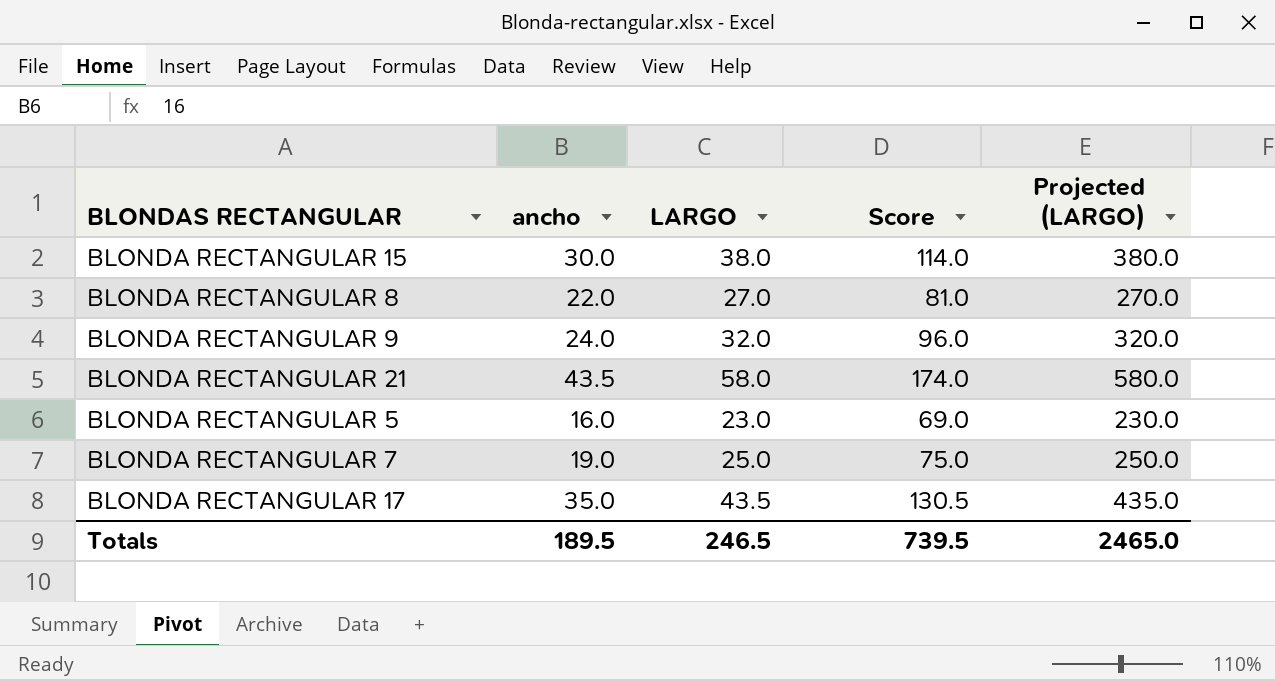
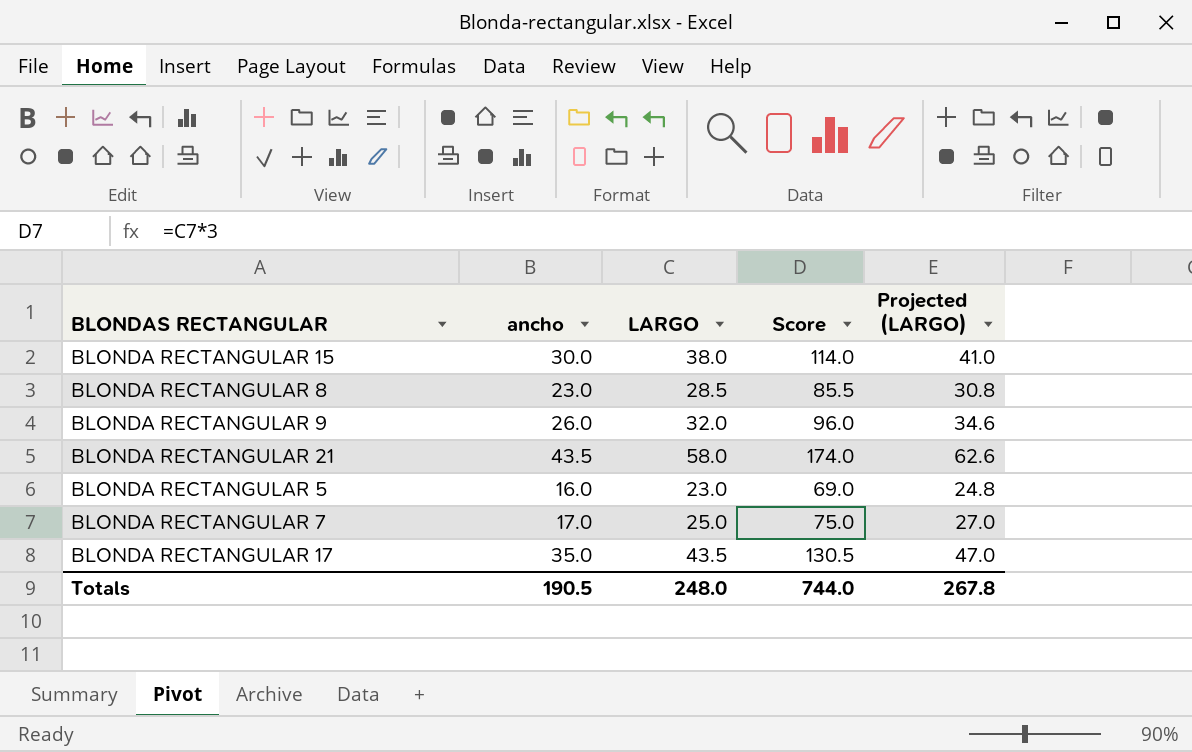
column Projected (LARGO) | formula: [LARGO] * 10 -> [LARGO] * 1.08
BLONDA RECTANGULAR 8 | ancho: 22.0 -> 23.0
BLONDA RECTANGULAR 8 | LARGO: 27.0 -> 28.5
BLONDA RECTANGULAR 8 | Score: 81.0 -> 85.5
BLONDA RECTANGULAR 9 | ancho: 24.0 -> 26.0
BLONDA RECTANGULAR 7 | ancho: 19.0 -> 17.0
Totals | ancho: 189.5 -> 190.5
Totals | LARGO: 246.5 -> 248.0
Totals | Score: 739.5 -> 744.0
Totals | Projected (LARGO): 2465.0 -> 267.8

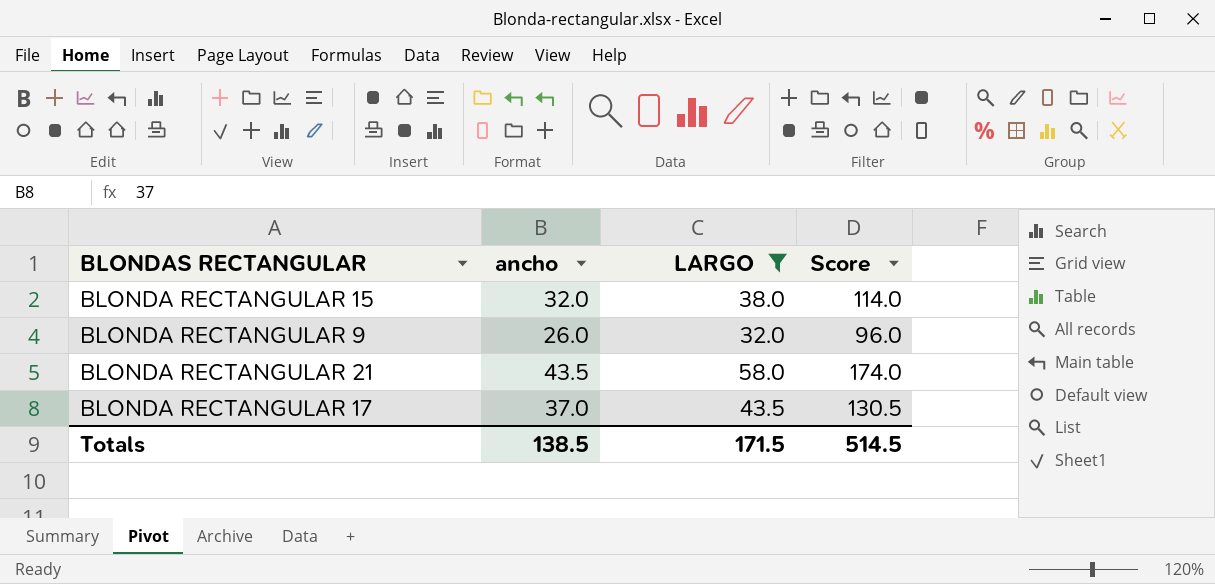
filter: none -> LARGO >= 32.0
column Projected (LARGO) | formula: [LARGO] * 1.08 -> none
BLONDA RECTANGULAR 15 | ancho: 30.0 -> 32.0
BLONDA RECTANGULAR 17 | ancho: 35.0 -> 37.0
Totals | ancho: 190.5 -> 138.5
Totals | LARGO: 248.0 -> 171.5
Totals | Score: 744.0 -> 514.5

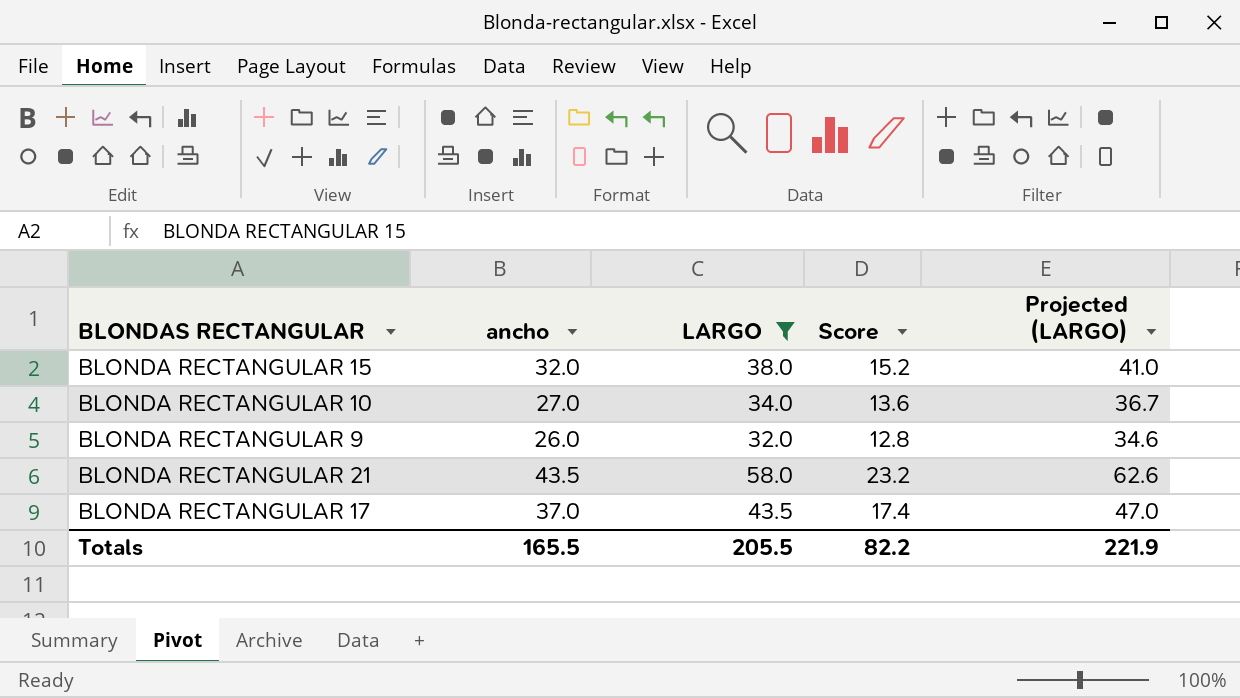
column Score | formula: [LARGO] * 3 -> [LARGO] * 0.4
column Projected (LARGO) | formula: none -> [LARGO] * 1.08
row BLONDA RECTANGULAR 10: none -> 27.0 | 34.0 | 13.6 | 36.7
Totals | ancho: 138.5 -> 165.5
Totals | LARGO: 171.5 -> 205.5
Totals | Score: 514.5 -> 82.2

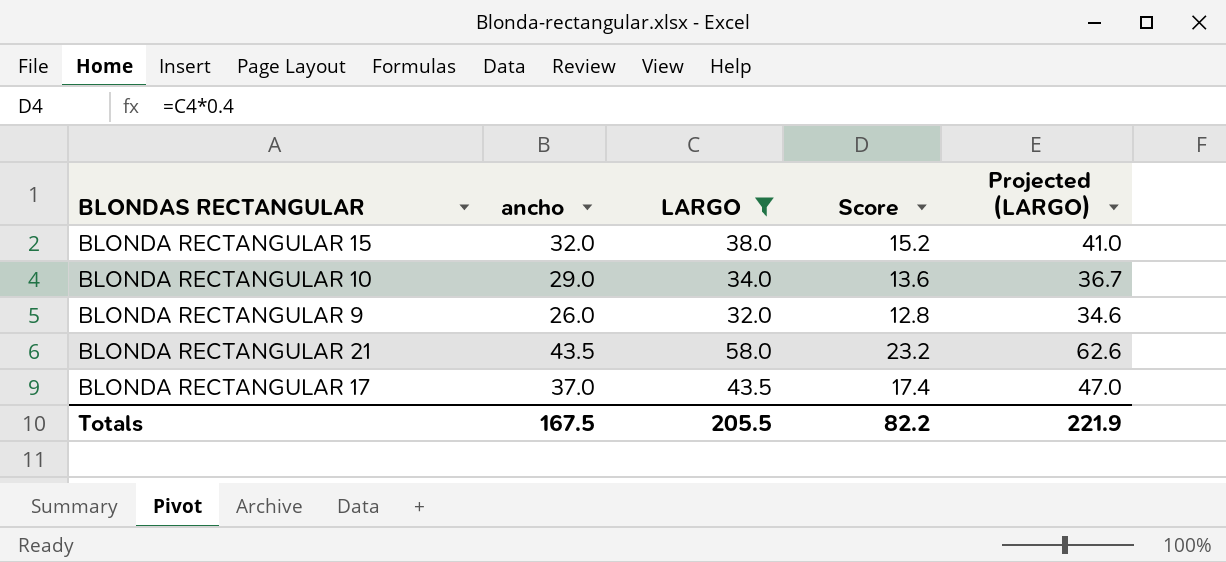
BLONDA RECTANGULAR 10 | ancho: 27.0 -> 29.0
Totals | ancho: 165.5 -> 167.5

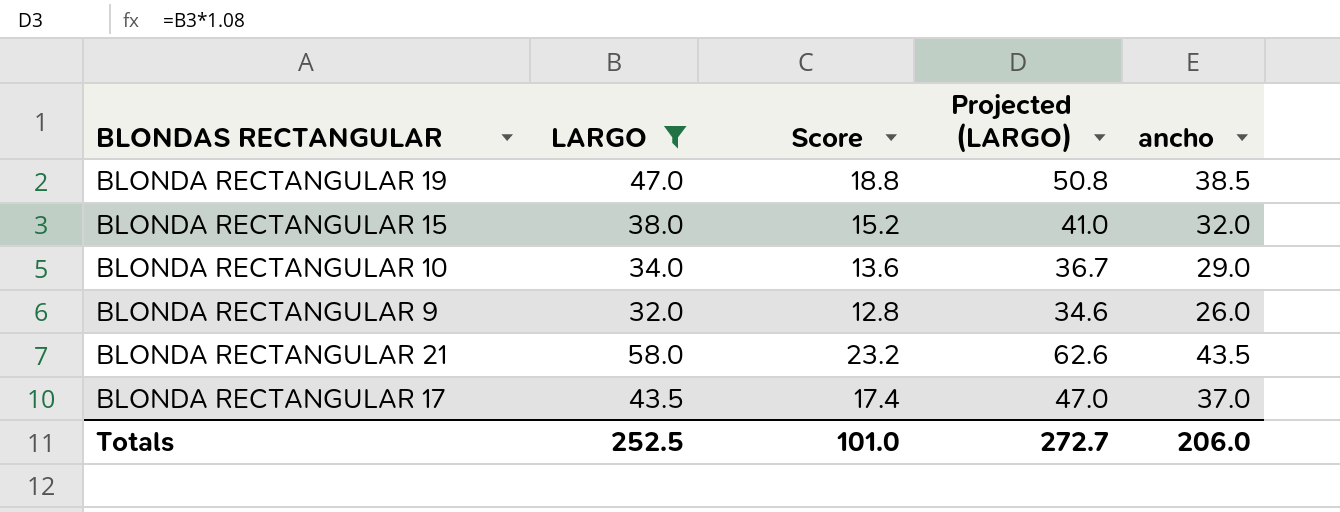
column ancho | position: 2 -> 5
row BLONDA RECTANGULAR 19: none -> 47.0 | 18.8 | 50.8 | 38.5
Totals | LARGO: 205.5 -> 252.5
Totals | Score: 82.2 -> 101.0
Totals | Projected (LARGO): 221.9 -> 272.7
Totals | ancho: 167.5 -> 206.0

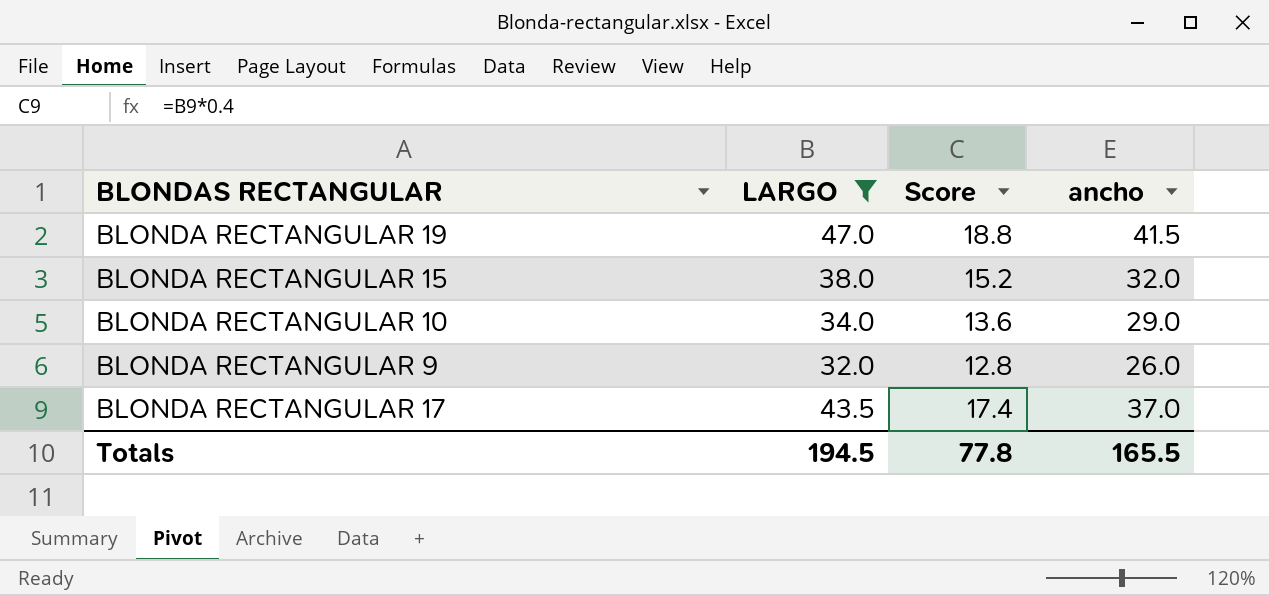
column Projected (LARGO) | formula: [LARGO] * 1.08 -> none
row BLONDA RECTANGULAR 21: 58.0 | 23.2 | 62.6 | 43.5 -> none
BLONDA RECTANGULAR 19 | ancho: 38.5 -> 41.5
Totals | LARGO: 252.5 -> 194.5
Totals | Score: 101.0 -> 77.8
Totals | ancho: 206.0 -> 165.5

